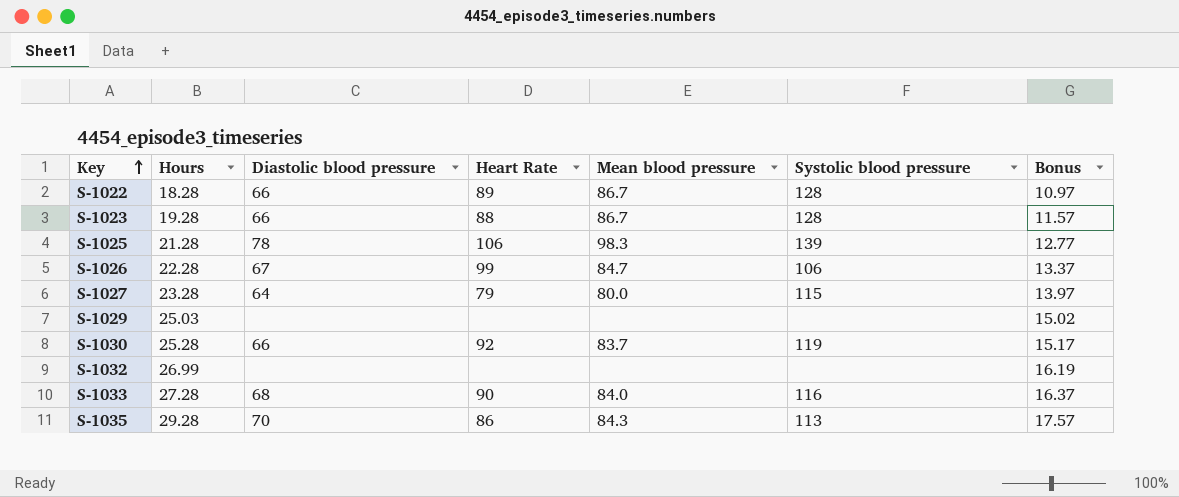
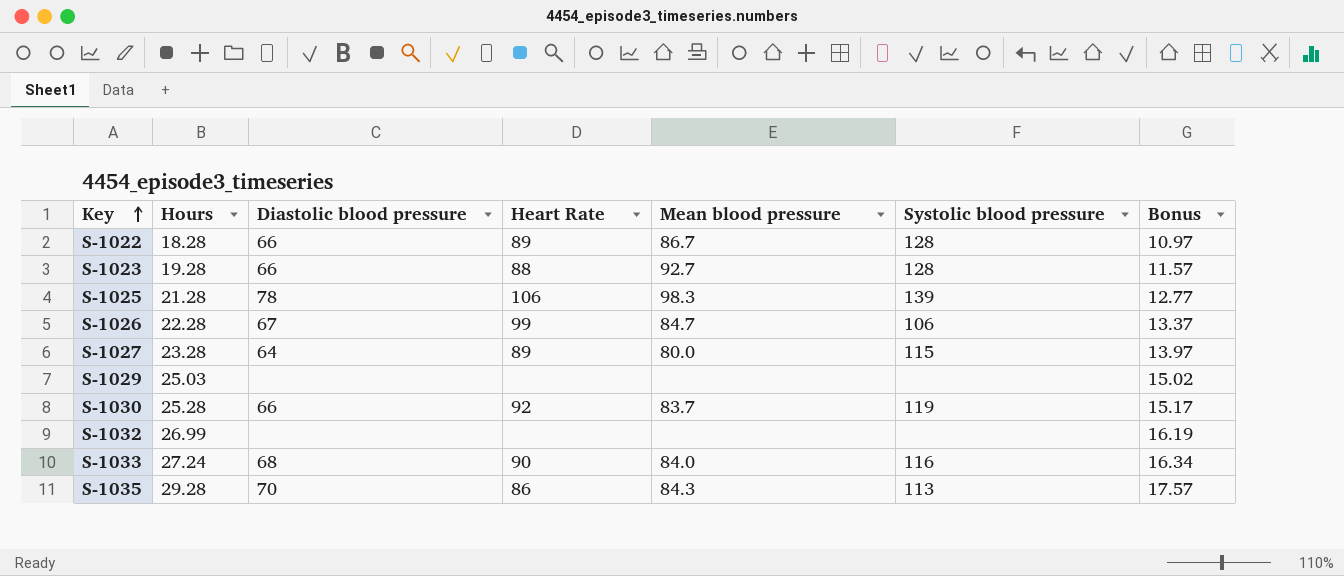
S-1023 | Mean blood pressure: 86.7 -> 92.7
S-1027 | Heart Rate: 79 -> 89
S-1033 | Hours: 27.28 -> 27.24
S-1033 | Bonus: 16.37 -> 16.34

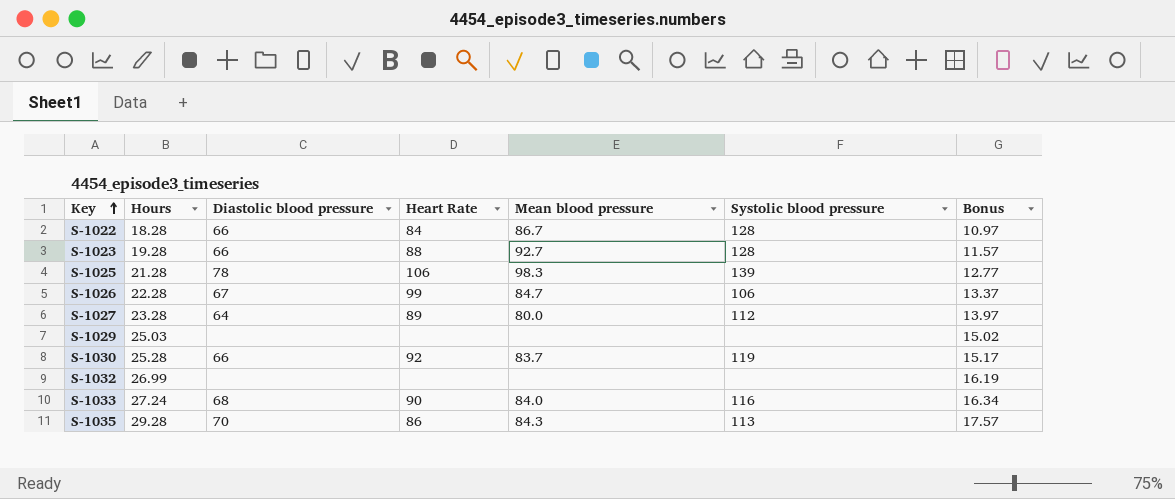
S-1022 | Heart Rate: 89 -> 84
S-1027 | Systolic blood pressure: 115 -> 112

